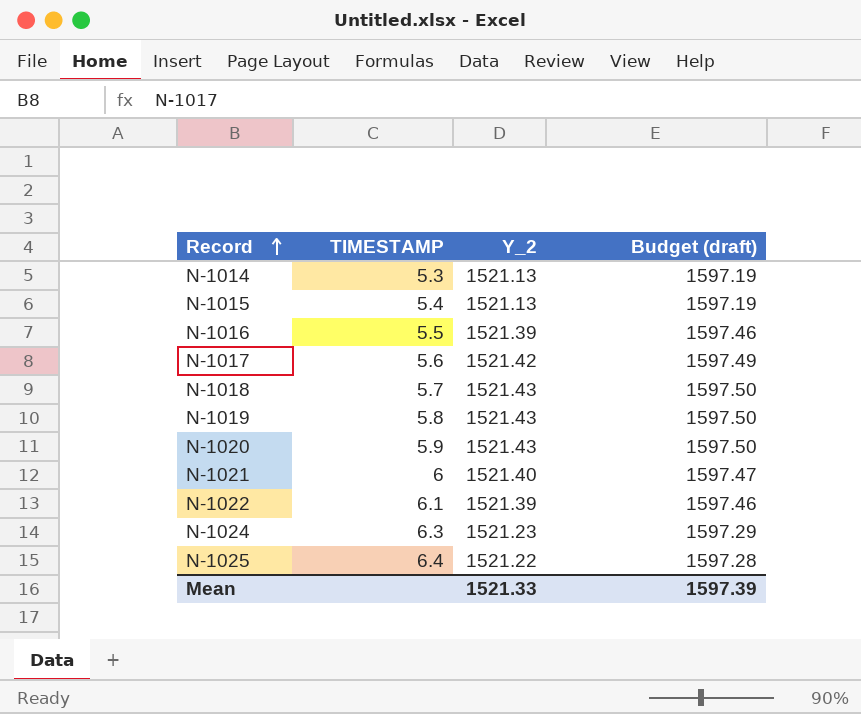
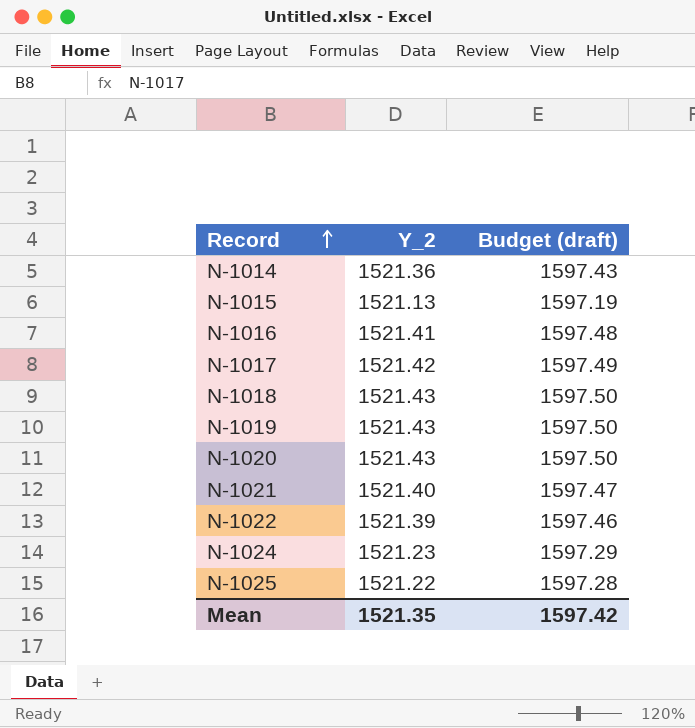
column TIMESTAMP | position: 2 -> none
N-1014 | Y_2: 1521.13 -> 1521.36
N-1014 | Budget (draft): 1597.19 -> 1597.43
N-1016 | Y_2: 1521.39 -> 1521.41
N-1016 | Budget (draft): 1597.46 -> 1597.48
Mean | Y_2: 1521.33 -> 1521.35
Mean | Budget (draft): 1597.39 -> 1597.42

